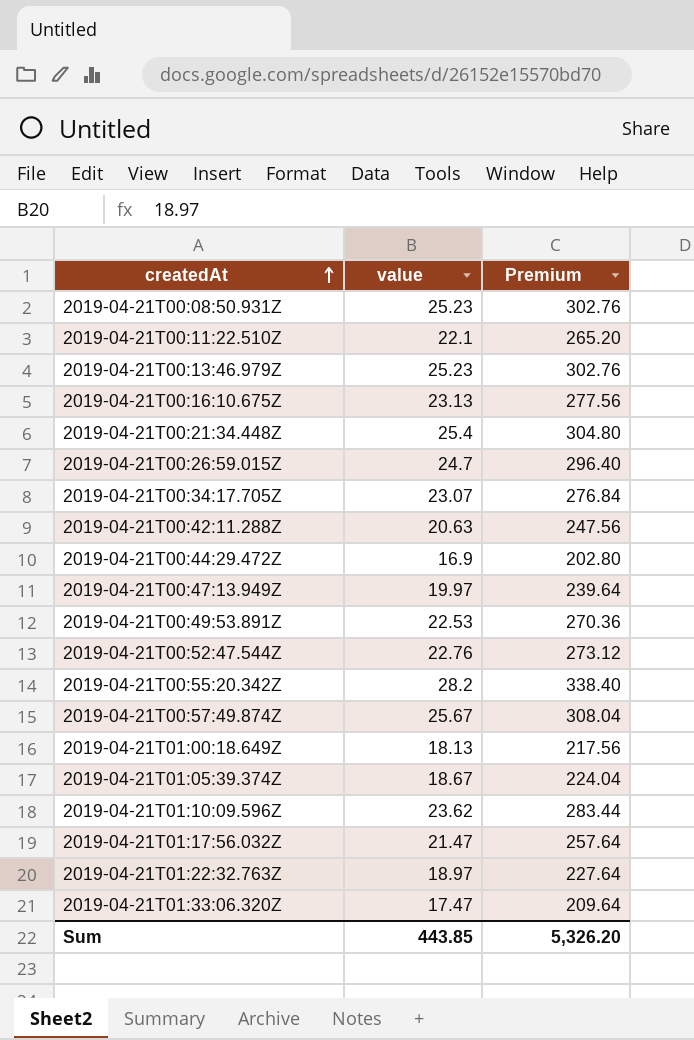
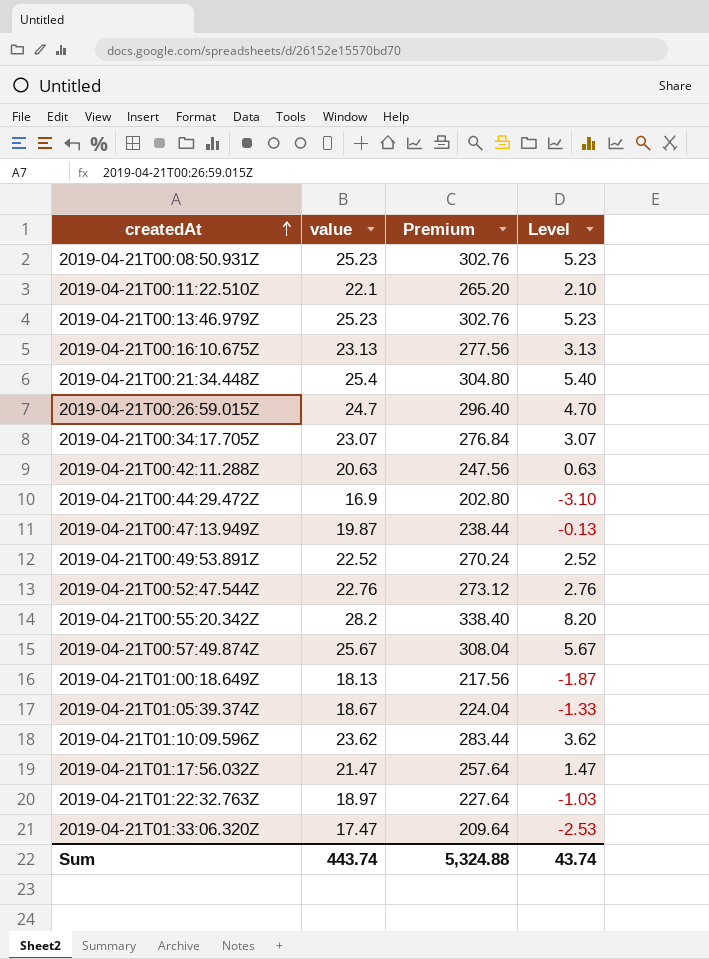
column Level | formula: none -> [value] - 20
2019-04-21T00:47:13.949Z | value: 19.97 -> 19.87
2019-04-21T00:47:13.949Z | Premium: 239.64 -> 238.44
2019-04-21T00:49:53.891Z | value: 22.53 -> 22.52
2019-04-21T00:49:53.891Z | Premium: 270.36 -> 270.24
Sum | value: 443.85 -> 443.74
Sum | Premium: 5,326.20 -> 5,324.88

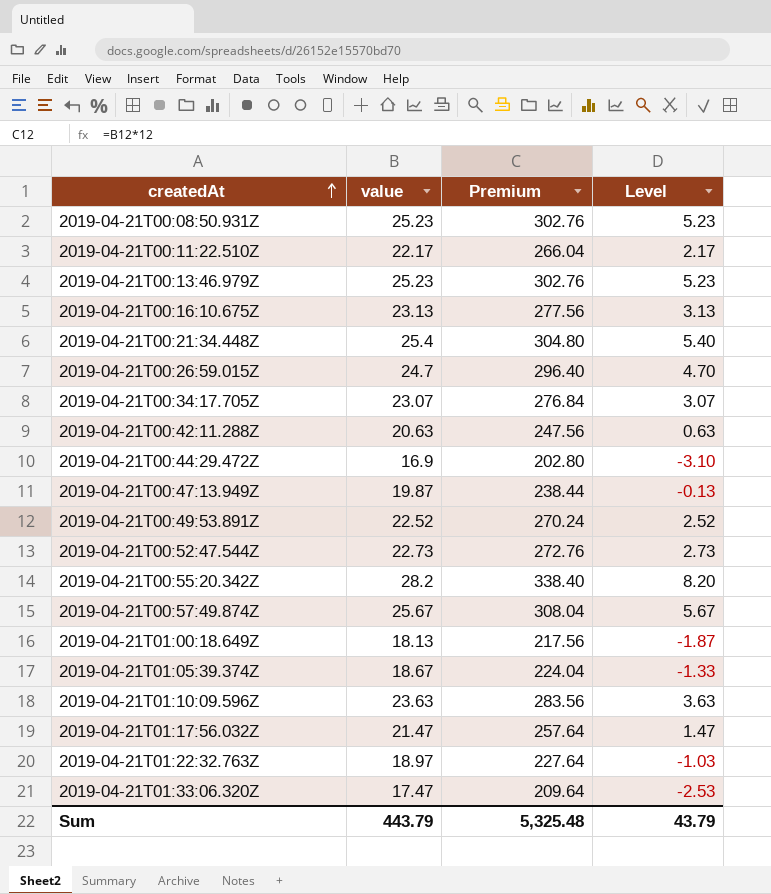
2019-04-21T00:11:22.510Z | value: 22.1 -> 22.17
2019-04-21T00:11:22.510Z | Premium: 265.20 -> 266.04
2019-04-21T00:11:22.510Z | Level: 2.10 -> 2.17
2019-04-21T00:52:47.544Z | value: 22.76 -> 22.73
2019-04-21T00:52:47.544Z | Premium: 273.12 -> 272.76
2019-04-21T00:52:47.544Z | Level: 2.76 -> 2.73
2019-04-21T01:10:09.596Z | value: 23.62 -> 23.63
2019-04-21T01:10:09.596Z | Premium: 283.44 -> 283.56
2019-04-21T01:10:09.596Z | Level: 3.62 -> 3.63
Sum | value: 443.74 -> 443.79
Sum | Premium: 5,324.88 -> 5,325.48
Sum | Level: 43.74 -> 43.79

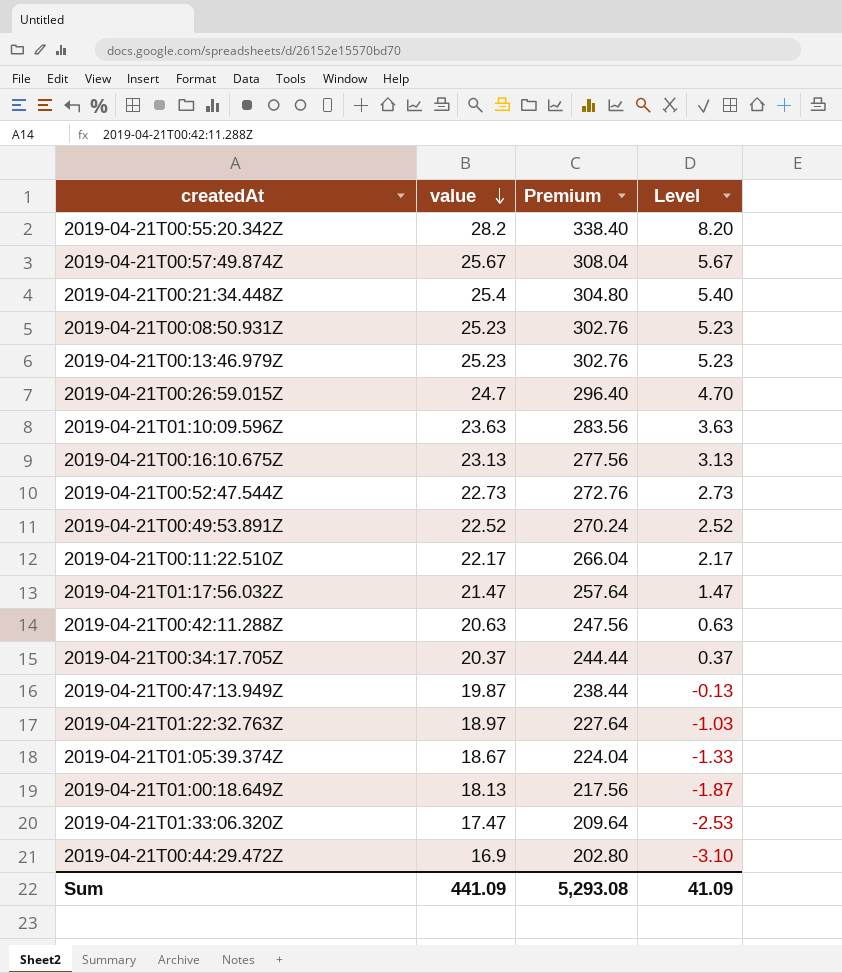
row order: createdAt ascending -> value descending
2019-04-21T00:34:17.705Z | value: 23.07 -> 20.37
2019-04-21T00:34:17.705Z | Premium: 276.84 -> 244.44
2019-04-21T00:34:17.705Z | Level: 3.07 -> 0.37
Sum | value: 443.79 -> 441.09
Sum | Premium: 5,325.48 -> 5,293.08
Sum | Level: 43.79 -> 41.09

